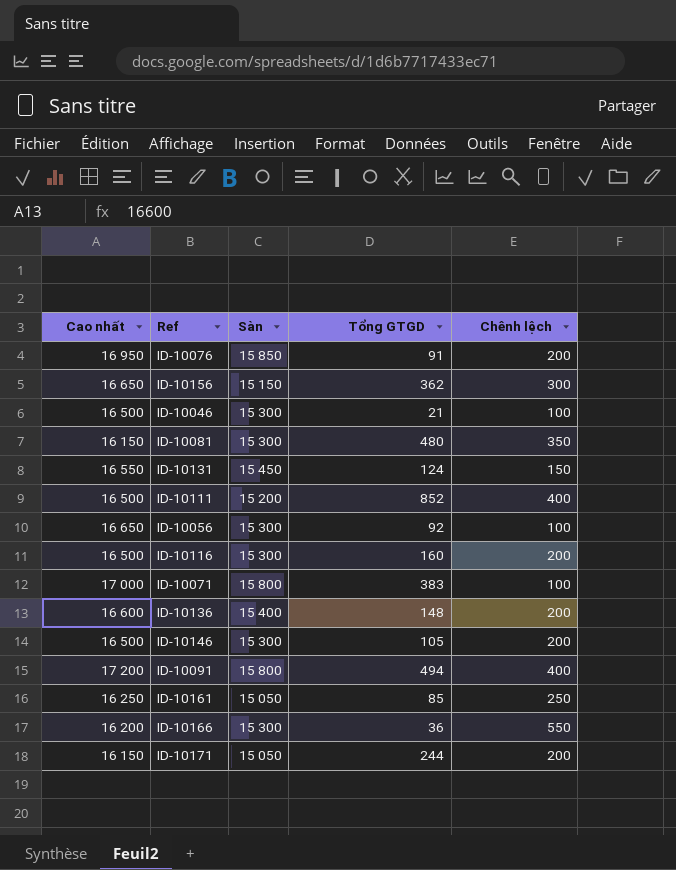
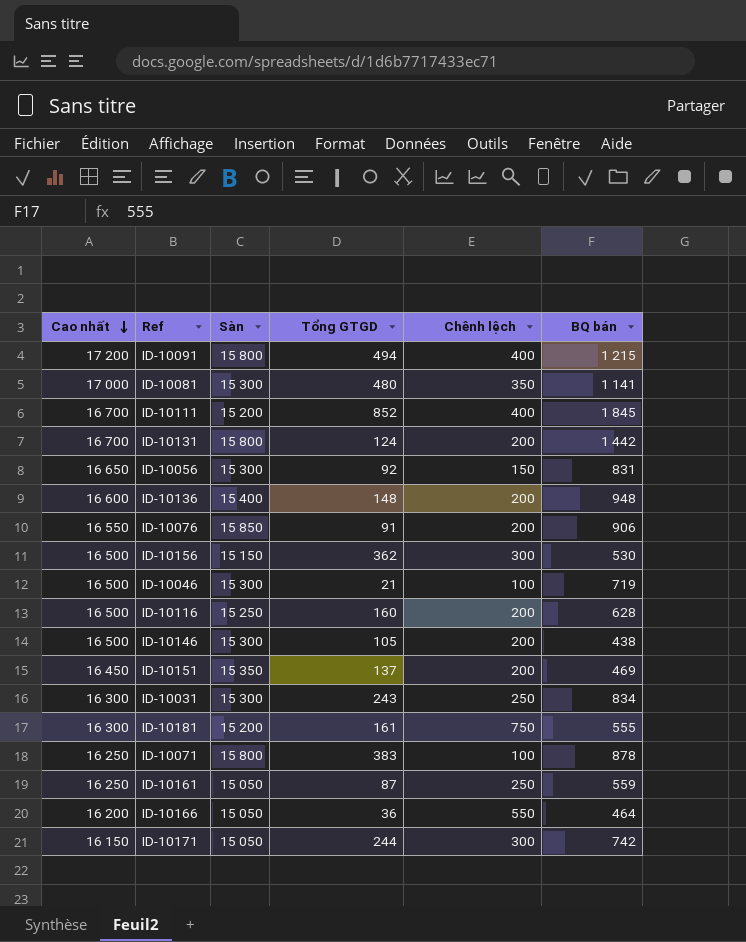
row order: none -> Cao nhất descending
column BQ bán | position: none -> 6
ID-10081 | Cao nhất: 16 150 -> 17 000
ID-10111 | Cao nhất: 16 500 -> 16 700
ID-10131 | Cao nhất: 16 550 -> 16 700
ID-10131 | Sàn: 15 450 -> 15 800
ID-10131 | Chênh lệch: 150 -> 200
ID-10056 | Chênh lệch: 100 -> 150
ID-10076 | Cao nhất: 16 950 -> 16 550
ID-10156 | Cao nhất: 16 650 -> 16 500
ID-10116 | Sàn: 15 300 -> 15 250
row ID-10151: none -> 16 450 | 15 350 | 137 | 200 | 469
row ID-10031: none -> 16 300 | 15 300 | 243 | 250 | 834
row ID-10181: none -> 16 300 | 15 200 | 161 | 750 | 555
ID-10071 | Cao nhất: 17 000 -> 16 250
ID-10161 | Tổng GTGD: 85 -> 87
ID-10166 | Sàn: 15 300 -> 15 050
ID-10171 | Chênh lệch: 200 -> 300

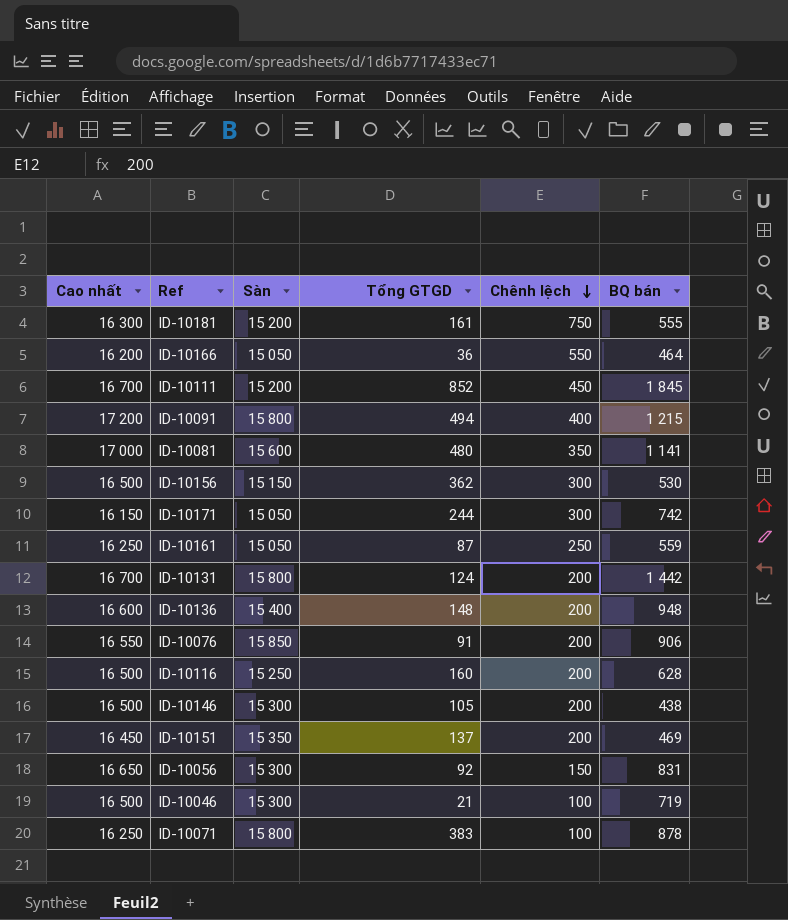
row order: Cao nhất descending -> Chênh lệch descending
row ID-10031: 16 300 | 15 300 | 243 | 250 | 834 -> none
ID-10111 | Chênh lệch: 400 -> 450
ID-10081 | Sàn: 15 300 -> 15 600

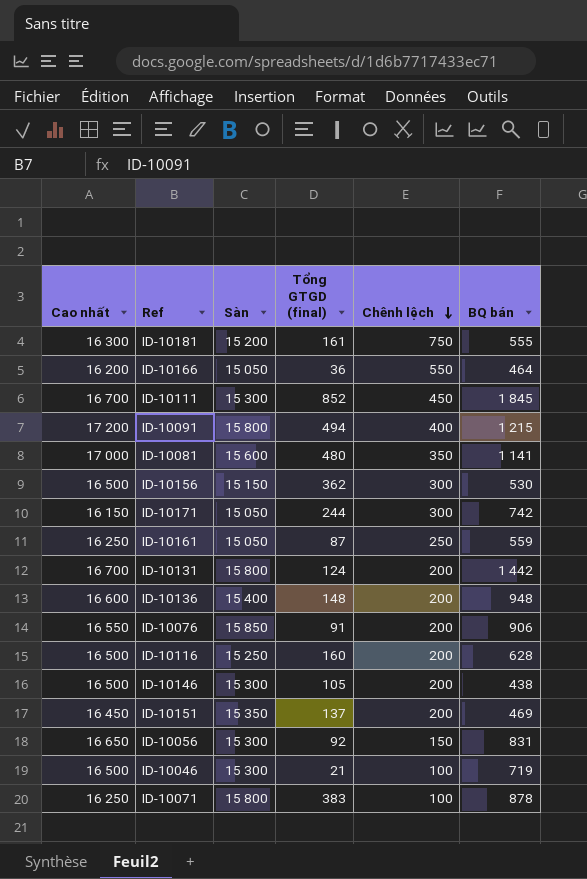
column name: Tổng GTGD -> Tổng GTGD (final)
ID-10111 | Sàn: 15 200 -> 15 300

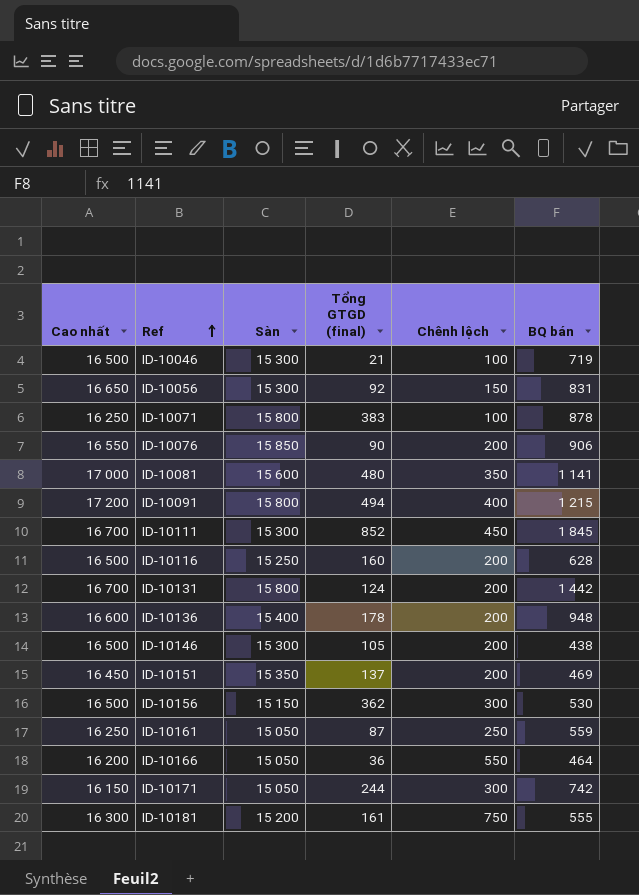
row order: Chênh lệch descending -> Ref ascending
ID-10076 | Tổng GTGD (final): 91 -> 90
ID-10136 | Tổng GTGD (final): 148 -> 178

